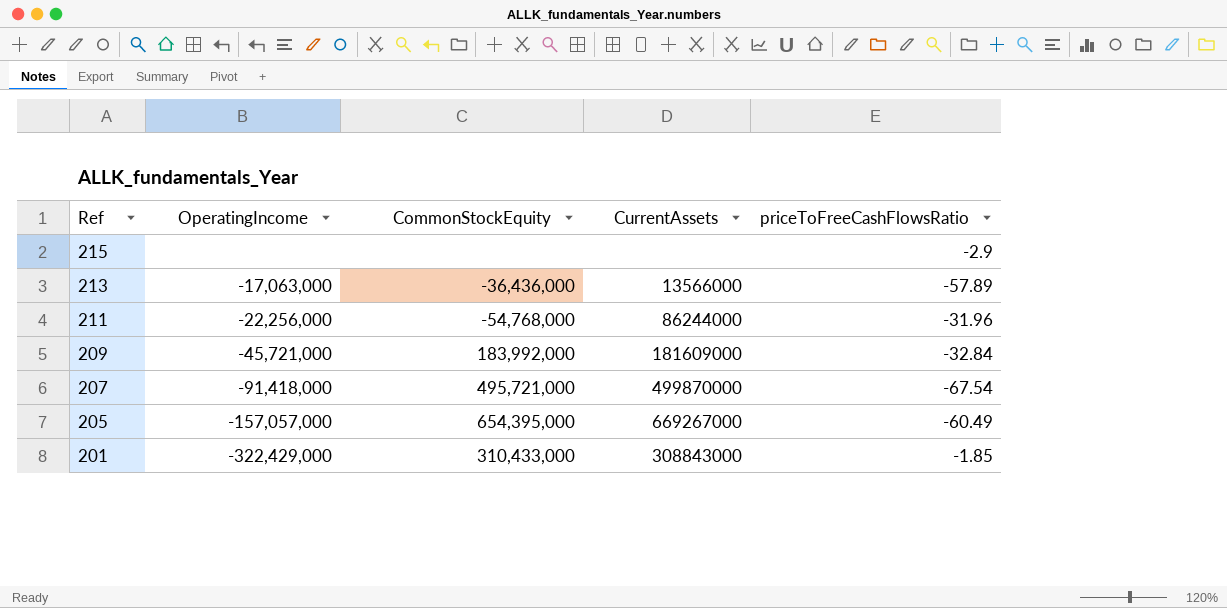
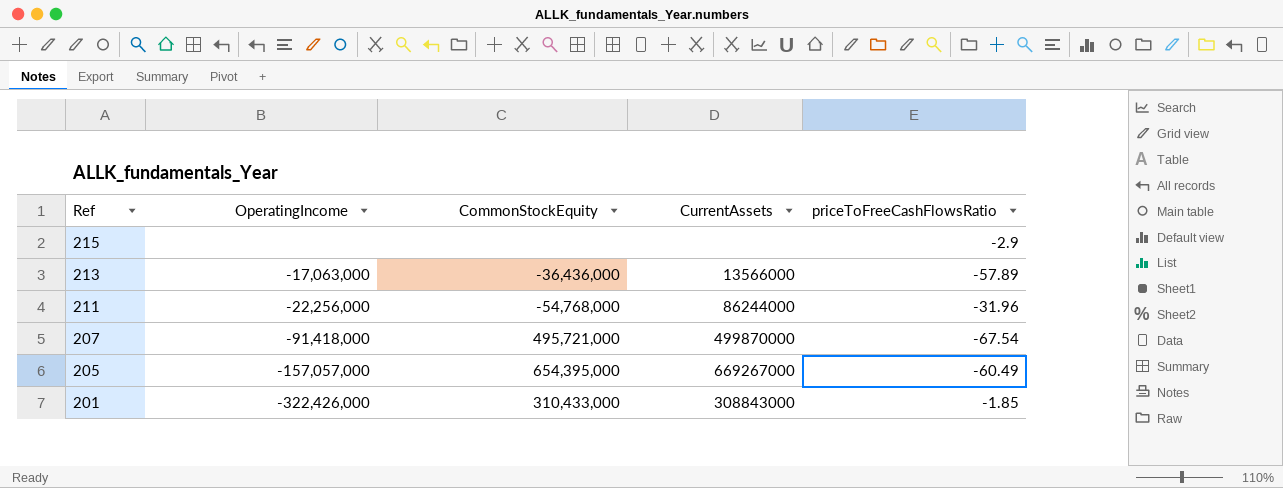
row 209: -45,721,000 | 183,992,000 | 181609000 | -32.84 -> none
201 | OperatingIncome: -322,429,000 -> -322,426,000

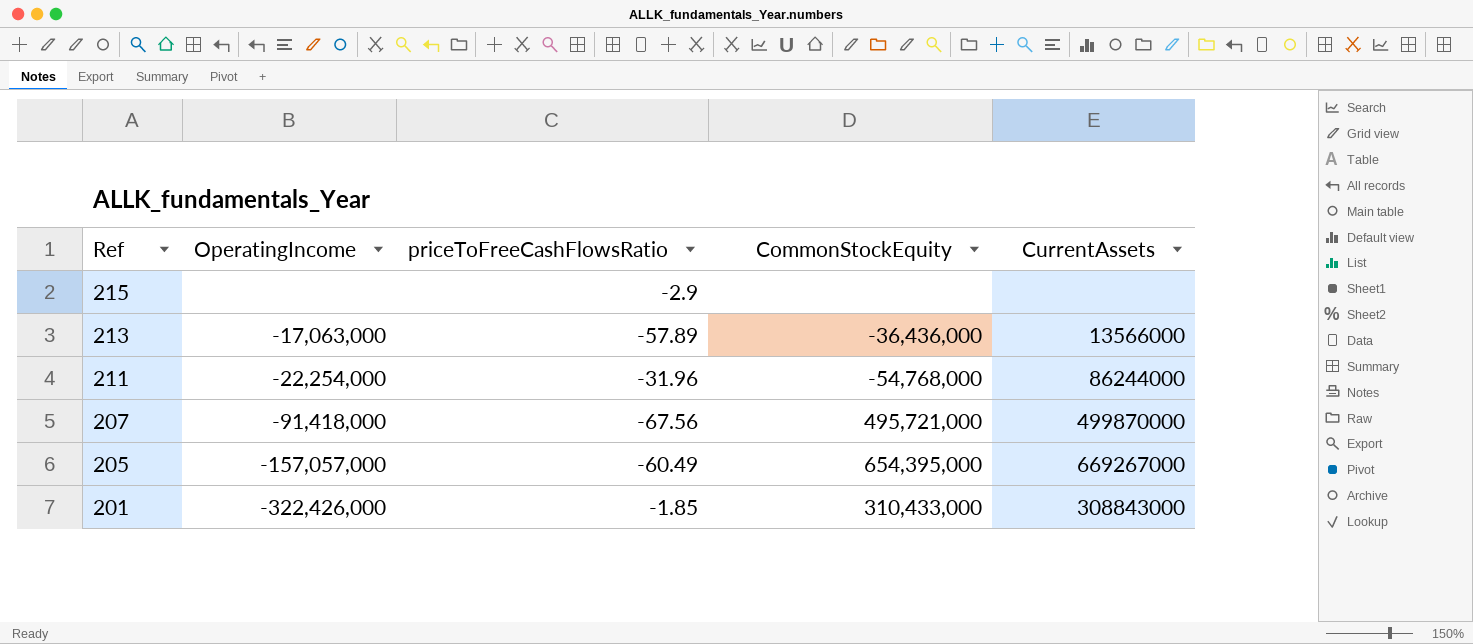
column priceToFreeCashFlowsRatio | position: 5 -> 3
211 | OperatingIncome: -22,256,000 -> -22,254,000
207 | priceToFreeCashFlowsRatio: -67.54 -> -67.56

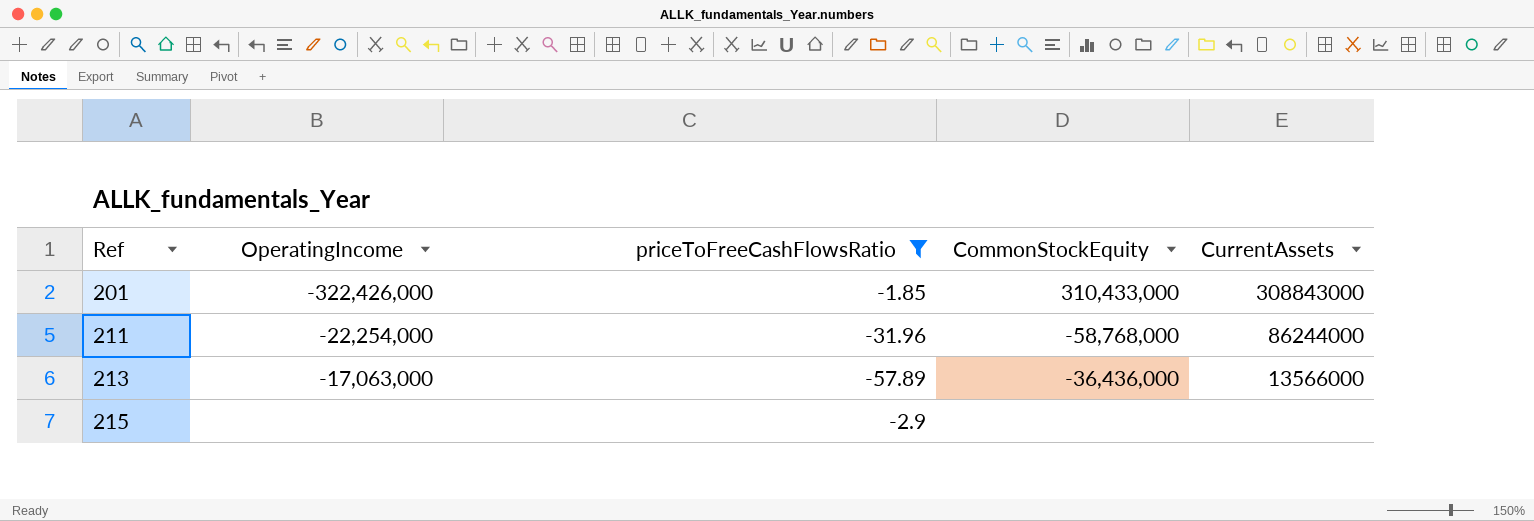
filter: none -> priceToFreeCashFlowsRatio >= -57.89
row order: Ref descending -> Ref ascending
211 | CommonStockEquity: -54,768,000 -> -58,768,000

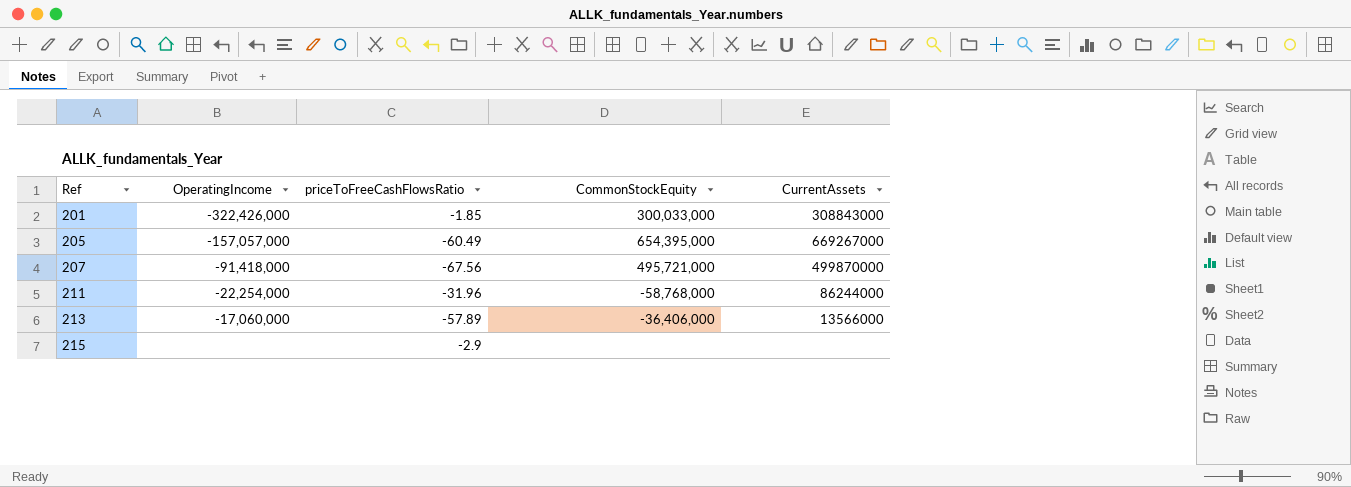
filter: priceToFreeCashFlowsRatio >= -57.89 -> none
201 | CommonStockEquity: 310,433,000 -> 300,033,000
213 | OperatingIncome: -17,063,000 -> -17,060,000
213 | CommonStockEquity: -36,436,000 -> -36,406,000

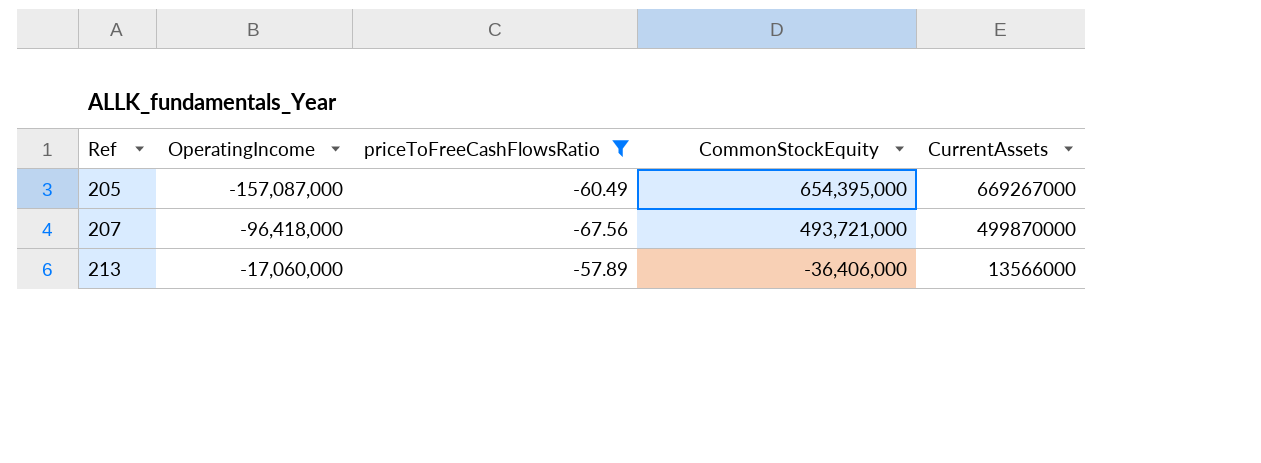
filter: none -> priceToFreeCashFlowsRatio <= -57.89
205 | OperatingIncome: -157,057,000 -> -157,087,000
207 | OperatingIncome: -91,418,000 -> -96,418,000
207 | CommonStockEquity: 495,721,000 -> 493,721,000

